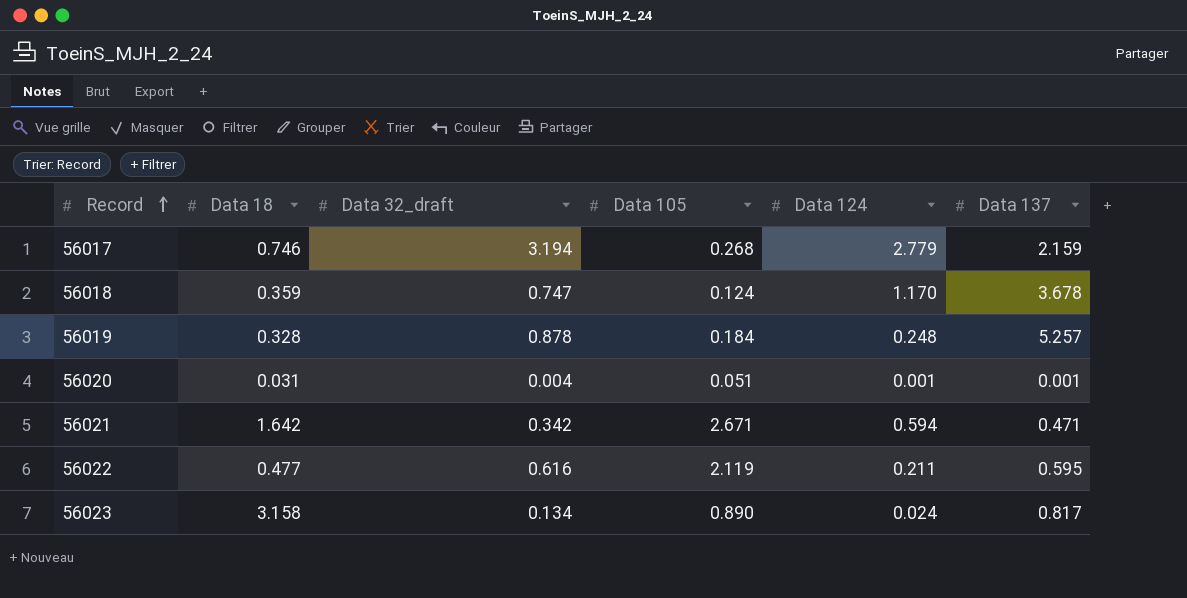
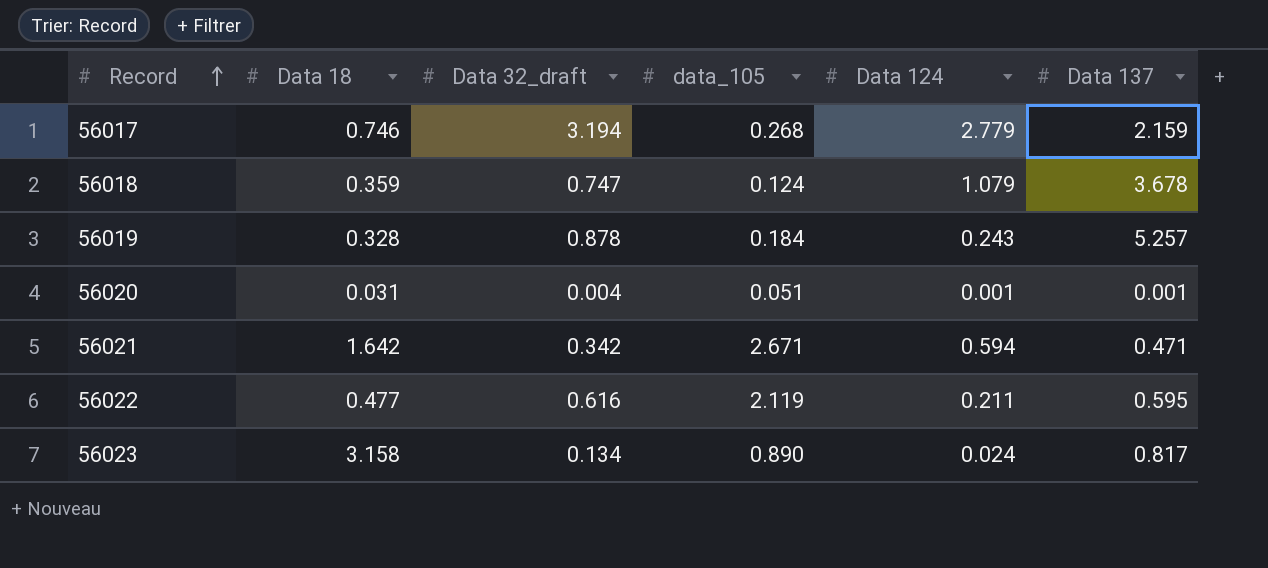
column name: Data 105 -> data_105
56018 | Data 124: 1.170 -> 1.079
56019 | Data 124: 0.248 -> 0.243

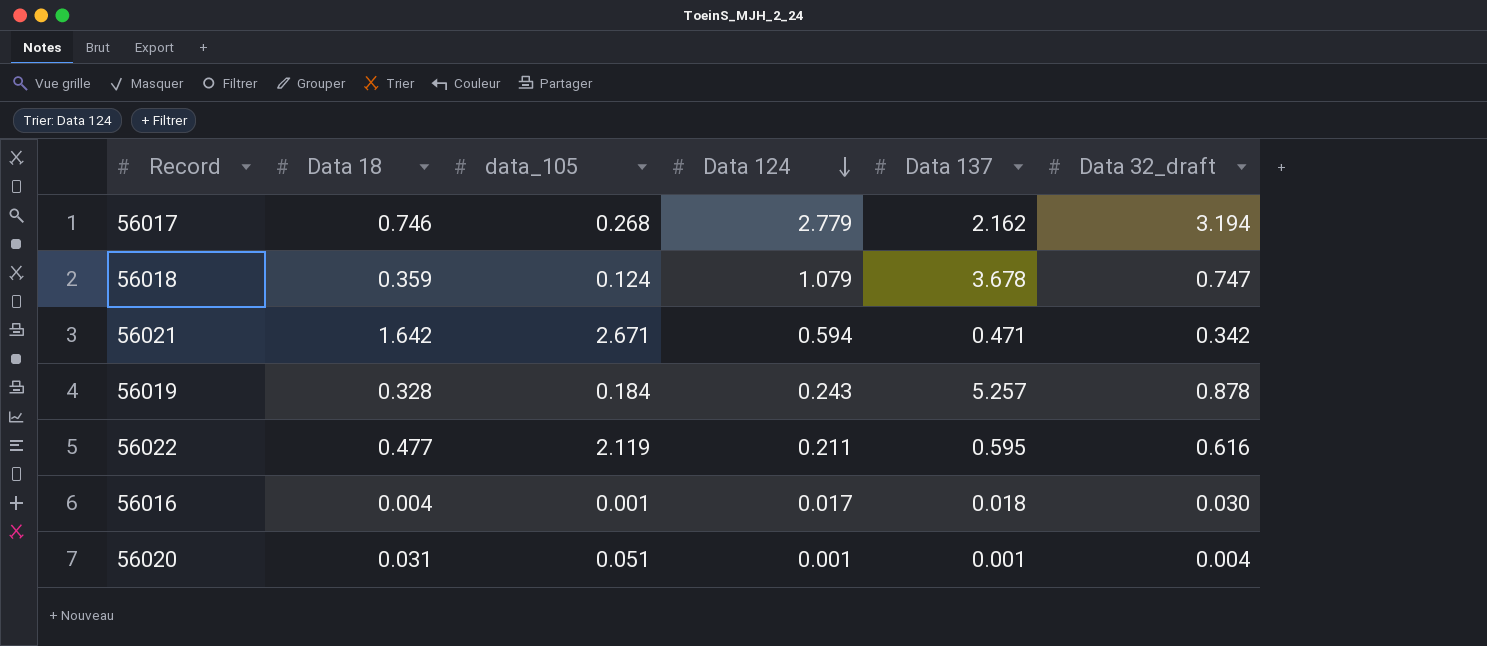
row order: Record ascending -> Data 124 descending
column Data 32_draft | position: 3 -> 6
row 56023: 3.158 | 0.134 | 0.890 | 0.024 | 0.817 -> none
56017 | Data 137: 2.159 -> 2.162
row 56016: none -> 0.004 | 0.001 | 0.017 | 0.018 | 0.030

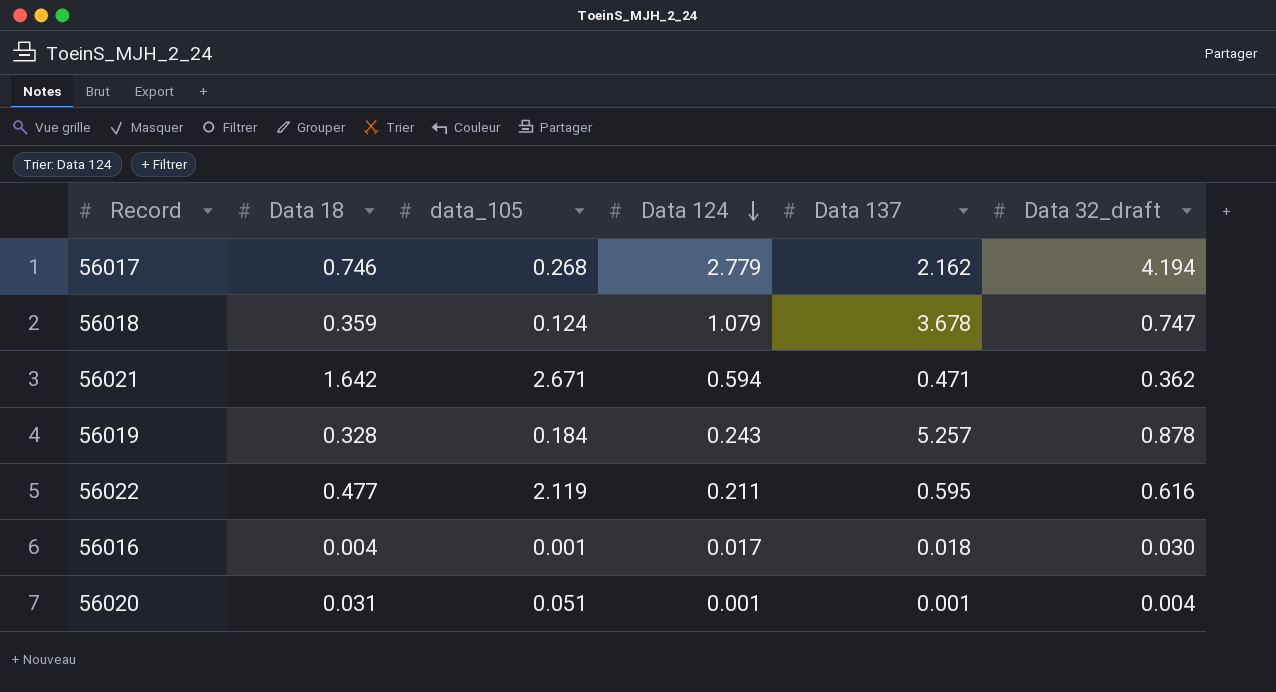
56017 | Data 32_draft: 3.194 -> 4.194
56021 | Data 32_draft: 0.342 -> 0.362

